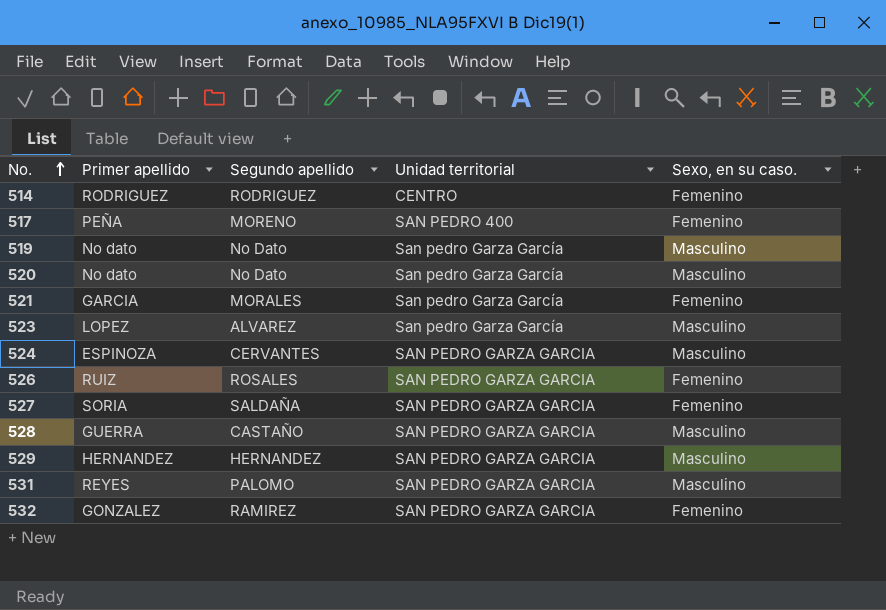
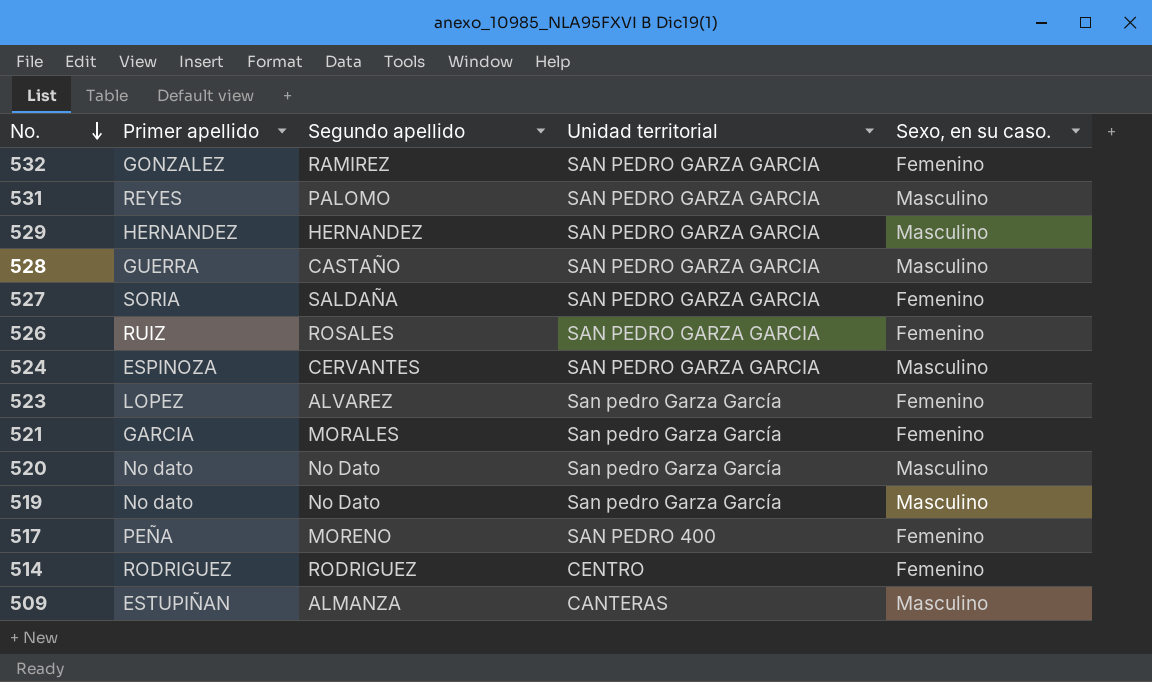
row order: No. ascending -> No. descending
523 | Sexo, en su caso.: Masculino -> Femenino
row 509: none -> ESTUPIÑAN | ALMANZA | CANTERAS | Masculino

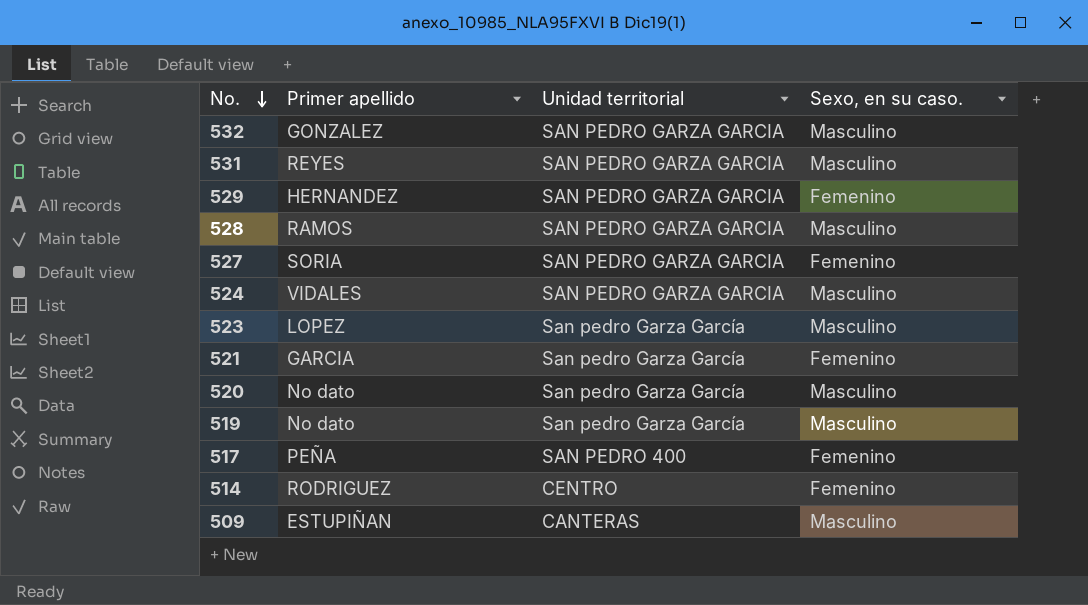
column Segundo apellido | position: 3 -> none
row 526: RUIZ | ROSALES | SAN PEDRO GARZA GARCIA | Femenino -> none
532 | Sexo, en su caso.: Femenino -> Masculino
529 | Sexo, en su caso.: Masculino -> Femenino
528 | Primer apellido: GUERRA -> RAMOS
524 | Primer apellido: ESPINOZA -> VIDALES
523 | Sexo, en su caso.: Femenino -> Masculino

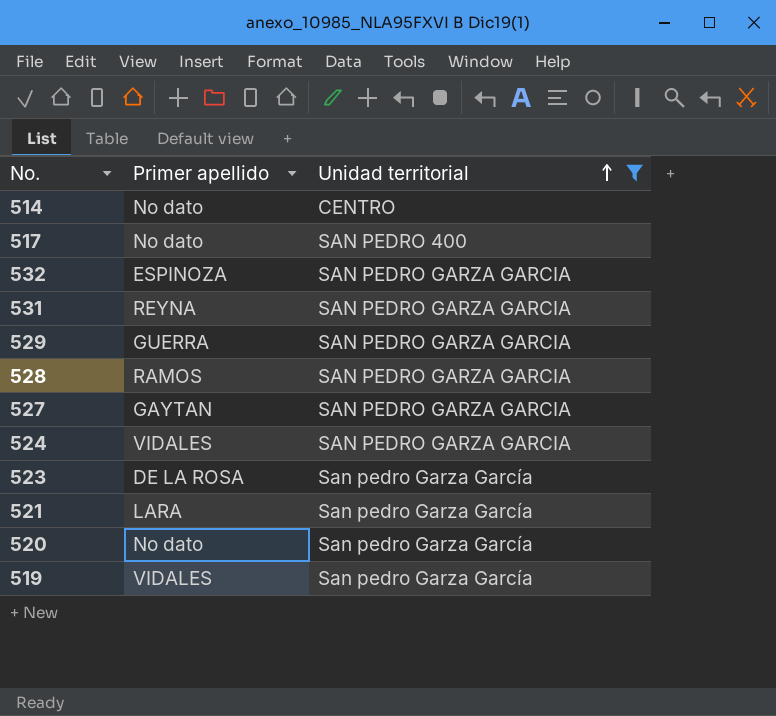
filter: none -> Unidad territorial != CANTERAS
row order: No. descending -> Unidad territorial ascending
column Sexo, en su caso. | position: 4 -> none
514 | Primer apellido: RODRIGUEZ -> No dato
517 | Primer apellido: PEÑA -> No dato
532 | Primer apellido: GONZALEZ -> ESPINOZA
531 | Primer apellido: REYES -> REYNA
529 | Primer apellido: HERNANDEZ -> GUERRA
527 | Primer apellido: SORIA -> GAYTAN
523 | Primer apellido: LOPEZ -> DE LA ROSA
521 | Primer apellido: GARCIA -> LARA
519 | Primer apellido: No dato -> VIDALES

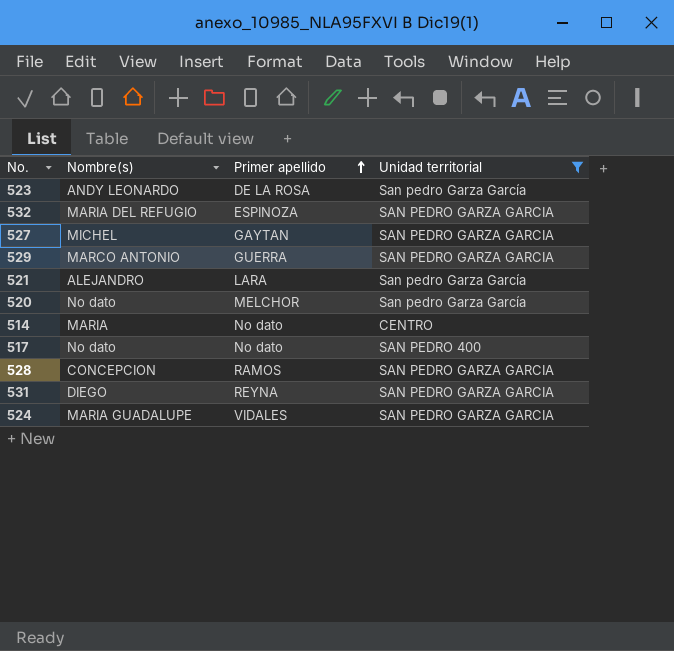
row order: Unidad territorial ascending -> Primer apellido ascending
column Nombre(s) | position: none -> 2
row 519: VIDALES | San pedro Garza García -> none
520 | Primer apellido: No dato -> MELCHOR

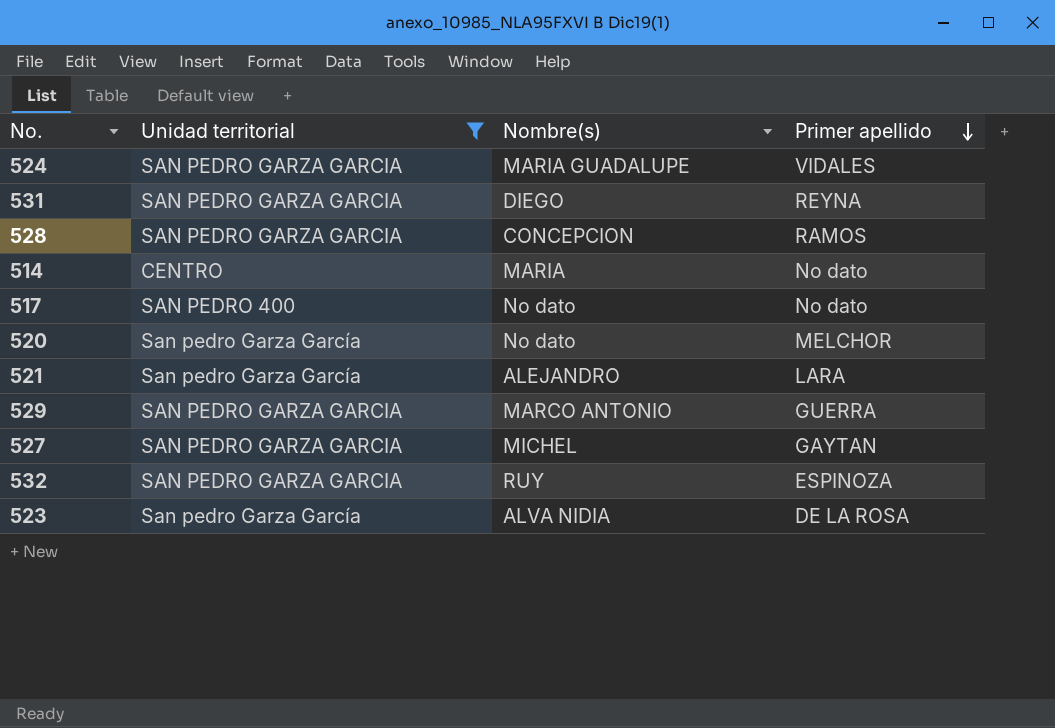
row order: Primer apellido ascending -> Primer apellido descending
column Unidad territorial | position: 4 -> 2
532 | Nombre(s): MARIA DEL REFUGIO -> RUY
523 | Nombre(s): ANDY LEONARDO -> ALVA NIDIA

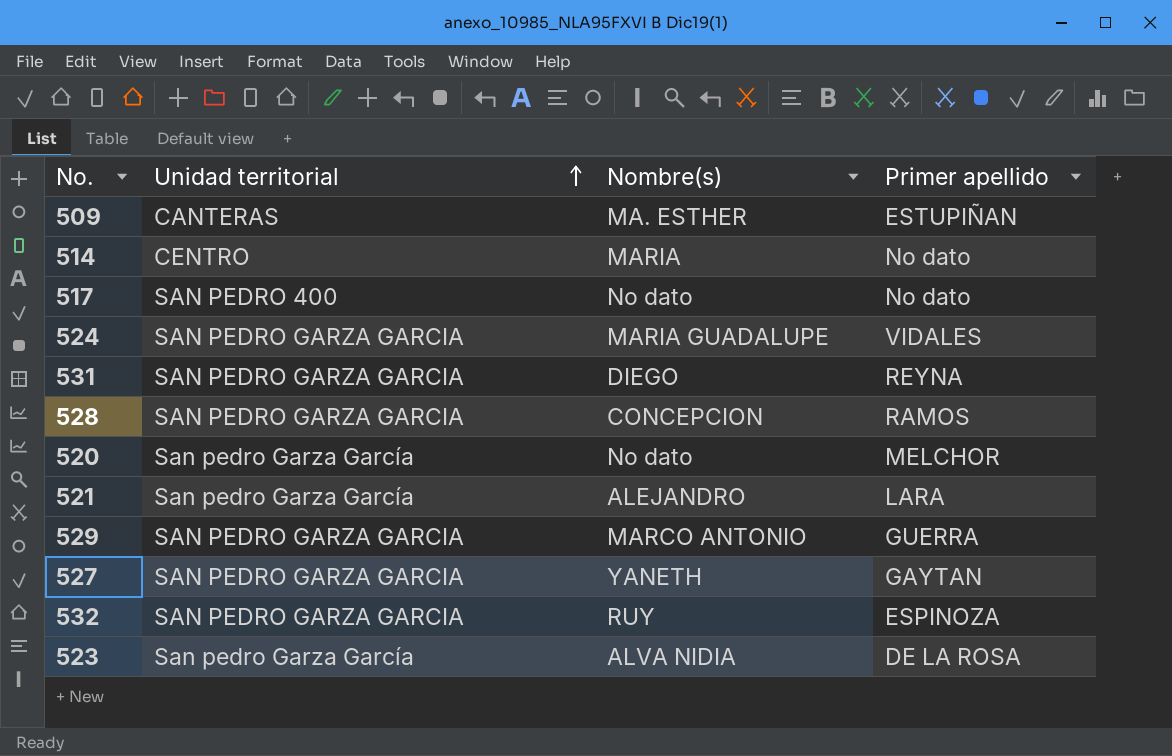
filter: Unidad territorial != CANTERAS -> none
row order: Primer apellido descending -> Unidad territorial ascending
527 | Nombre(s): MICHEL -> YANETH

